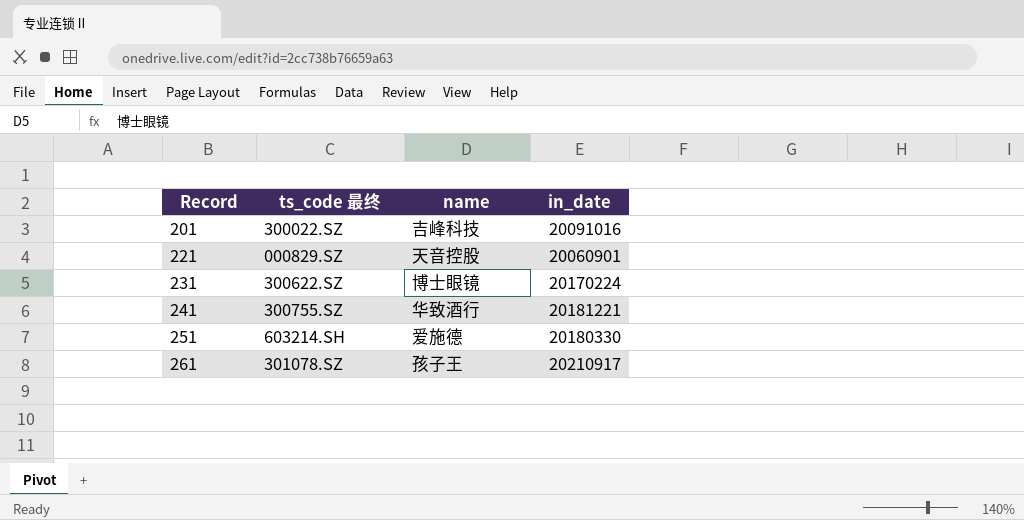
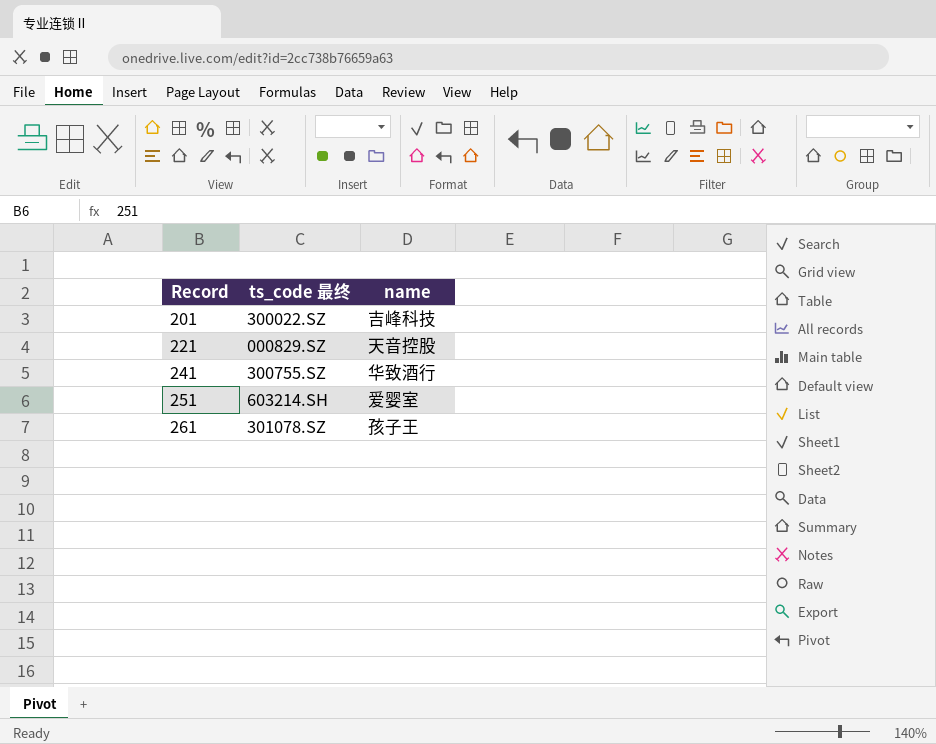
column in_date | position: 4 -> none
row 231: 300622.SZ | 博士眼镜 | 20170224 -> none
251 | name: 爱施德 -> 爱婴室

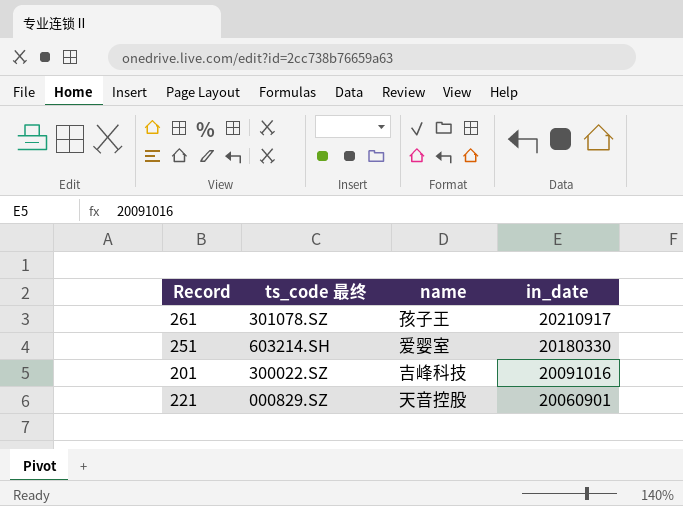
row order: Record ascending -> in_date descending
column in_date | position: none -> 4
row 241: 300755.SZ | 华致酒行 -> none

